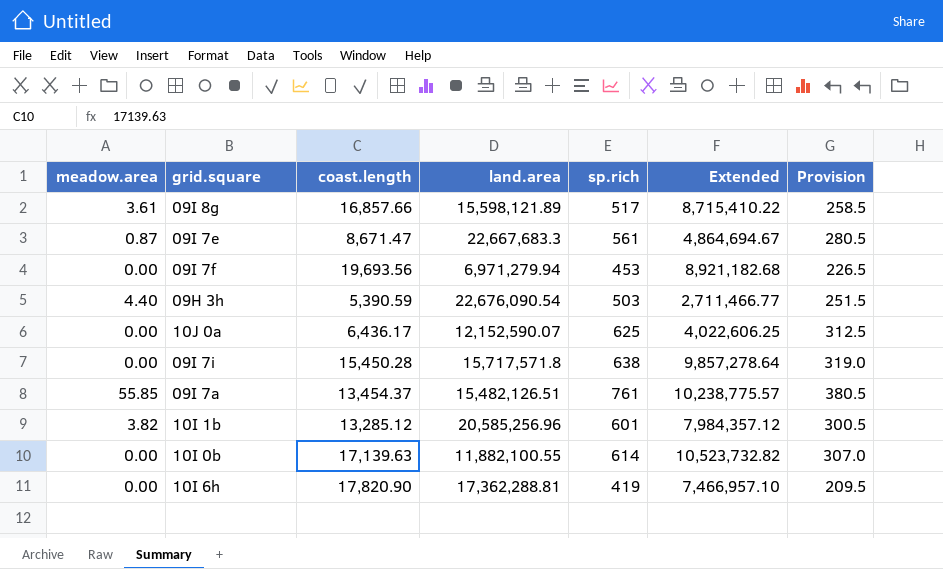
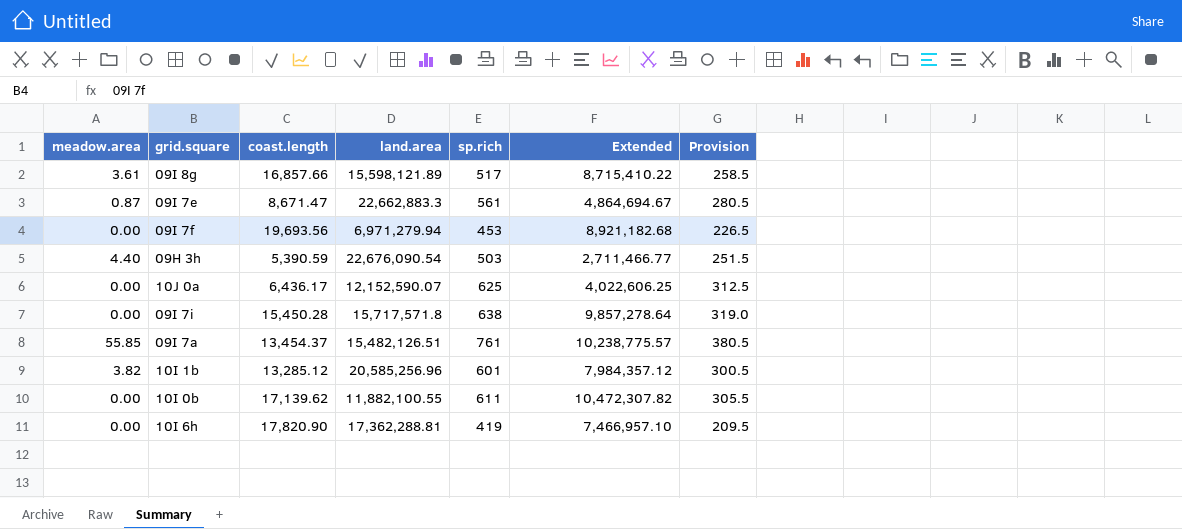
09I 7e | land.area: 22,667,683.3 -> 22,662,883.3
10I 0b | coast.length: 17,139.63 -> 17,139.62
10I 0b | sp.rich: 614 -> 611
10I 0b | Extended: 10,523,732.82 -> 10,472,307.82
10I 0b | Provision: 307.0 -> 305.5

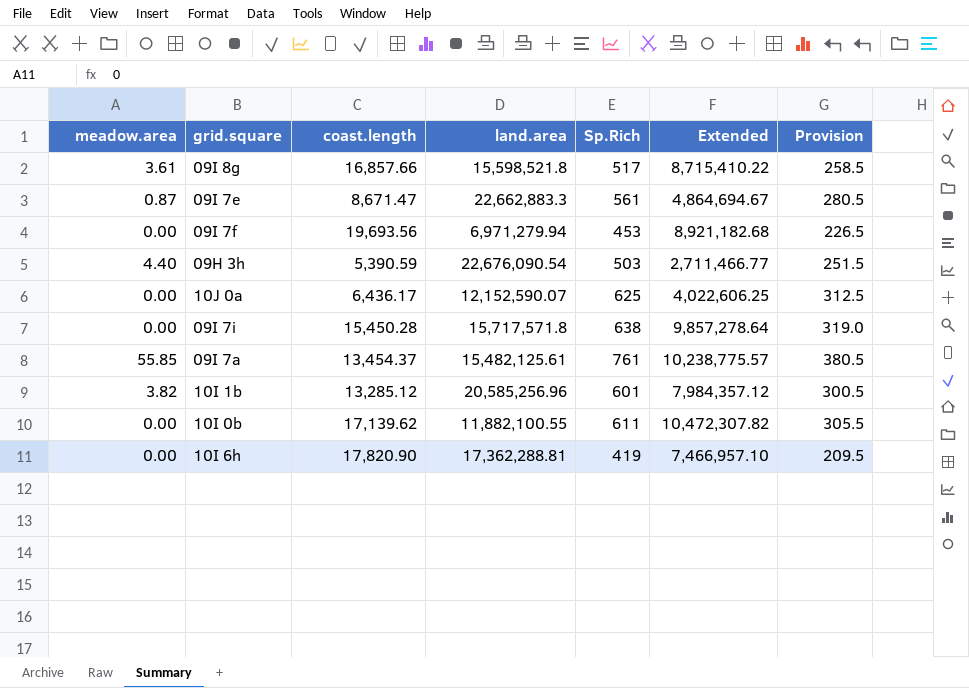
column name: sp.rich -> Sp.Rich
09I 8g | land.area: 15,598,121.89 -> 15,598,521.8
09I 7a | land.area: 15,482,126.51 -> 15,482,125.61

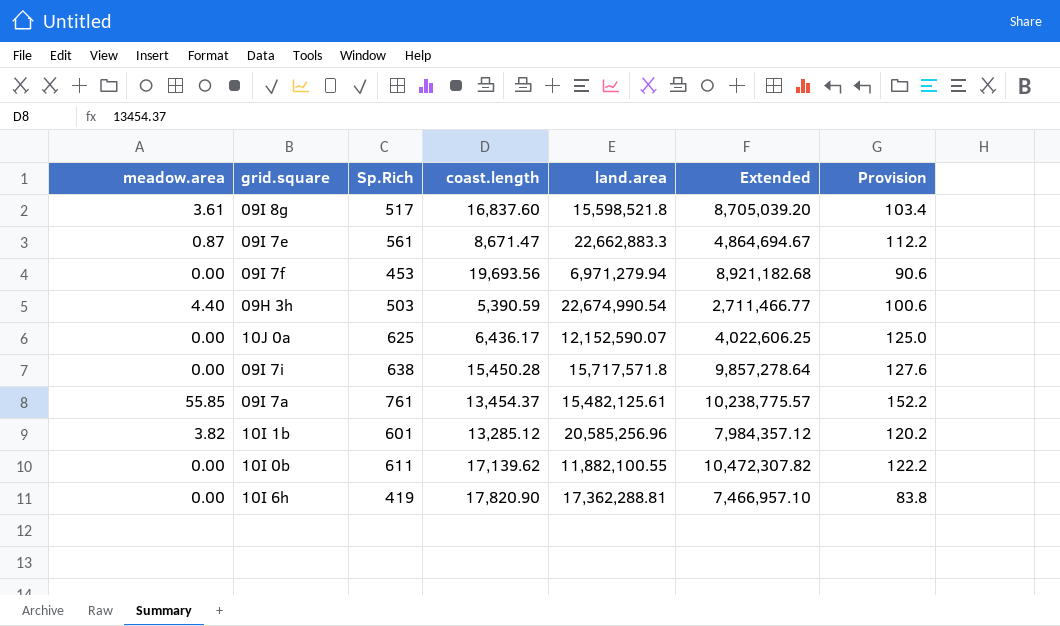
column Sp.Rich | position: 5 -> 3
column Provision | formula: [Sp.Rich] * 0.5 -> [Sp.Rich] * 0.2
09I 8g | coast.length: 16,857.66 -> 16,837.60
09I 8g | Extended: 8,715,410.22 -> 8,705,039.20
09H 3h | land.area: 22,676,090.54 -> 22,674,990.54

